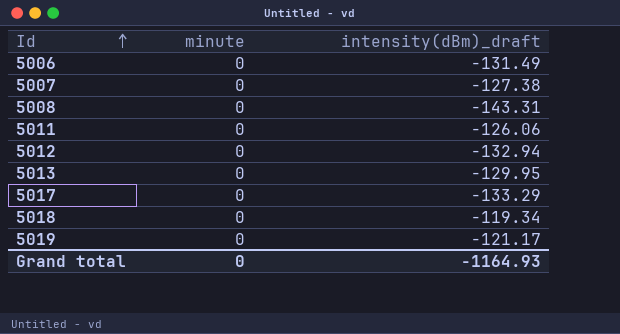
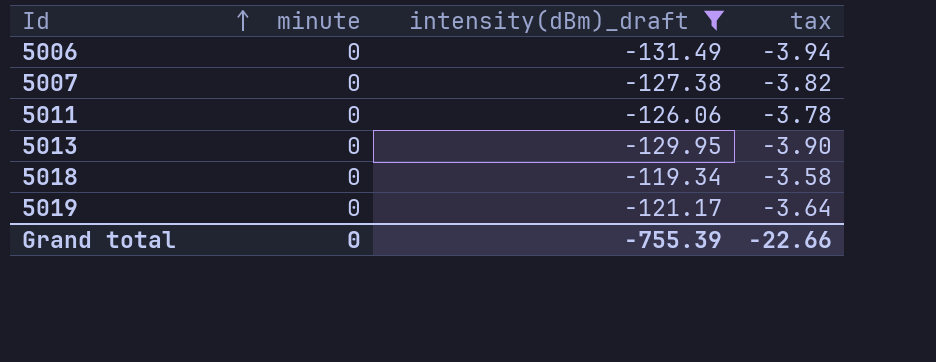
filter: none -> intensity(dBm)_draft >= -131.49
column tax | formula: none -> [intensity(dBm)_draft] * 0.03
Grand total | intensity(dBm)_draft: -1164.93 -> -755.39

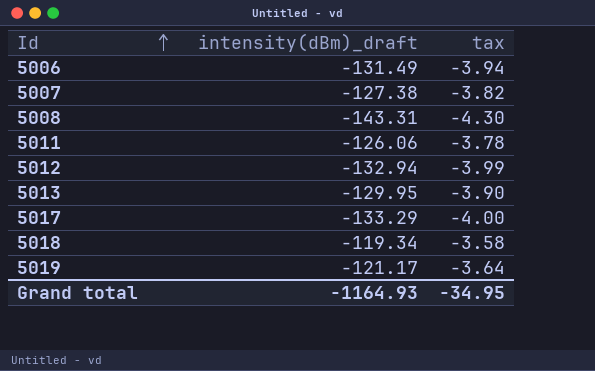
filter: intensity(dBm)_draft >= -131.49 -> none
column minute | position: 2 -> none
Grand total | intensity(dBm)_draft: -755.39 -> -1164.93
Grand total | tax: -22.66 -> -34.95

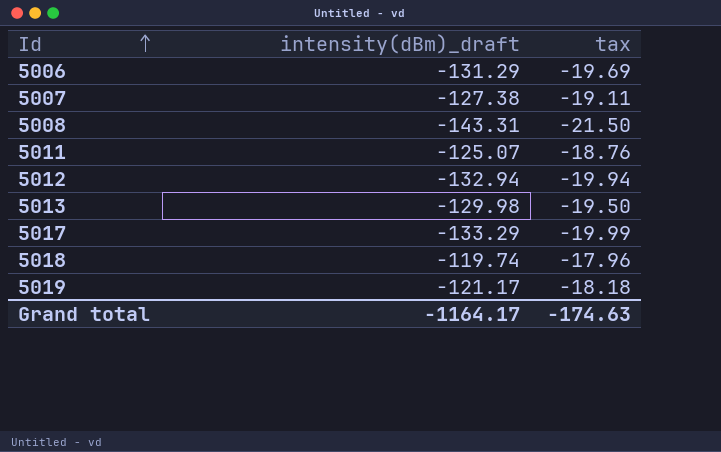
column tax | formula: [intensity(dBm)_draft] * 0.03 -> [intensity(dBm)_draft] * 0.15
5006 | intensity(dBm)_draft: -131.49 -> -131.29
5011 | intensity(dBm)_draft: -126.06 -> -125.07
5013 | intensity(dBm)_draft: -129.95 -> -129.98
5018 | intensity(dBm)_draft: -119.34 -> -119.74
Grand total | intensity(dBm)_draft: -1164.93 -> -1164.17
Grand total | tax: -34.95 -> -174.63

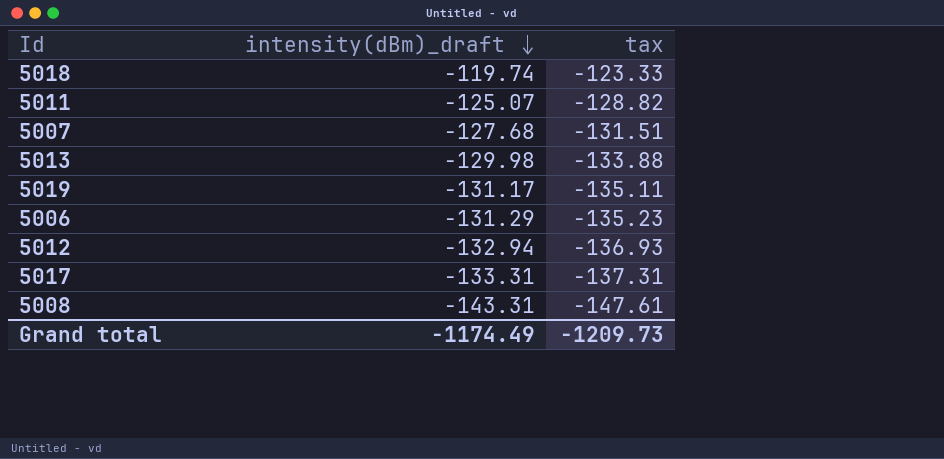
row order: Id ascending -> intensity(dBm)_draft descending
column tax | formula: [intensity(dBm)_draft] * 0.15 -> [intensity(dBm)_draft] * 1.03
5007 | intensity(dBm)_draft: -127.38 -> -127.68
5019 | intensity(dBm)_draft: -121.17 -> -131.17
5017 | intensity(dBm)_draft: -133.29 -> -133.31
Grand total | intensity(dBm)_draft: -1164.17 -> -1174.49
Grand total | tax: -174.63 -> -1209.73

